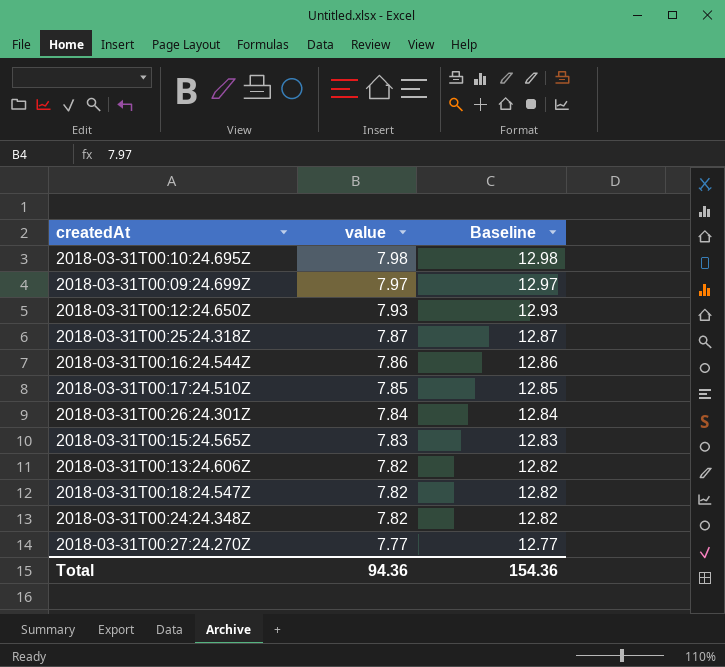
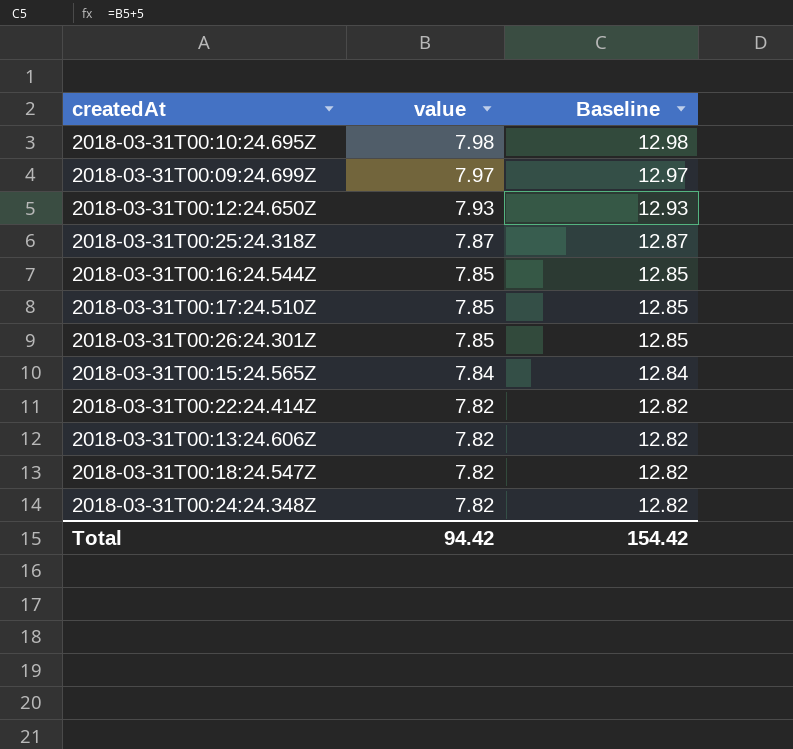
row 2018-03-31T00:27:24.270Z: 7.77 | 12.77 -> none
2018-03-31T00:16:24.544Z | value: 7.86 -> 7.85
2018-03-31T00:16:24.544Z | Baseline: 12.86 -> 12.85
2018-03-31T00:26:24.301Z | value: 7.84 -> 7.85
2018-03-31T00:26:24.301Z | Baseline: 12.84 -> 12.85
2018-03-31T00:15:24.565Z | value: 7.83 -> 7.84
2018-03-31T00:15:24.565Z | Baseline: 12.83 -> 12.84
row 2018-03-31T00:22:24.414Z: none -> 7.82 | 12.82
Total | value: 94.36 -> 94.42
Total | Baseline: 154.36 -> 154.42

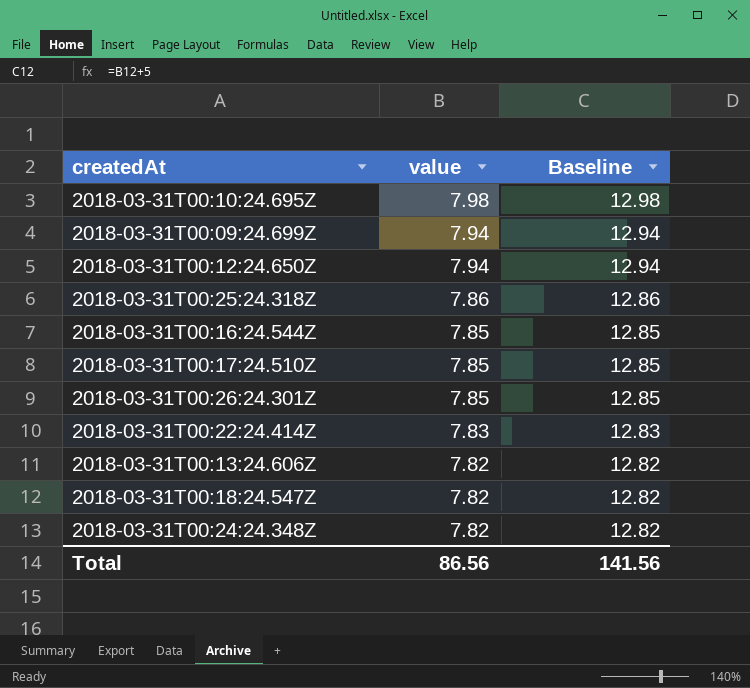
row 2018-03-31T00:15:24.565Z: 7.84 | 12.84 -> none
2018-03-31T00:09:24.699Z | value: 7.97 -> 7.94
2018-03-31T00:09:24.699Z | Baseline: 12.97 -> 12.94
2018-03-31T00:12:24.650Z | value: 7.93 -> 7.94
2018-03-31T00:12:24.650Z | Baseline: 12.93 -> 12.94
2018-03-31T00:25:24.318Z | value: 7.87 -> 7.86
2018-03-31T00:25:24.318Z | Baseline: 12.87 -> 12.86
2018-03-31T00:22:24.414Z | value: 7.82 -> 7.83
2018-03-31T00:22:24.414Z | Baseline: 12.82 -> 12.83
Total | value: 94.42 -> 86.56
Total | Baseline: 154.42 -> 141.56

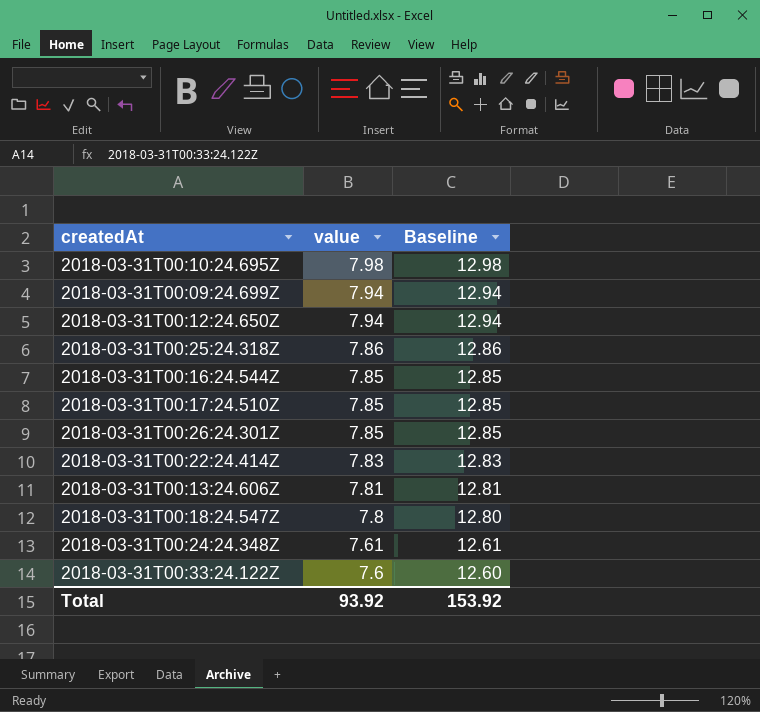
2018-03-31T00:13:24.606Z | value: 7.82 -> 7.81
2018-03-31T00:13:24.606Z | Baseline: 12.82 -> 12.81
2018-03-31T00:18:24.547Z | value: 7.82 -> 7.8
2018-03-31T00:18:24.547Z | Baseline: 12.82 -> 12.80
2018-03-31T00:24:24.348Z | value: 7.82 -> 7.61
2018-03-31T00:24:24.348Z | Baseline: 12.82 -> 12.61
row 2018-03-31T00:33:24.122Z: none -> 7.6 | 12.60
Total | value: 86.56 -> 93.92
Total | Baseline: 141.56 -> 153.92

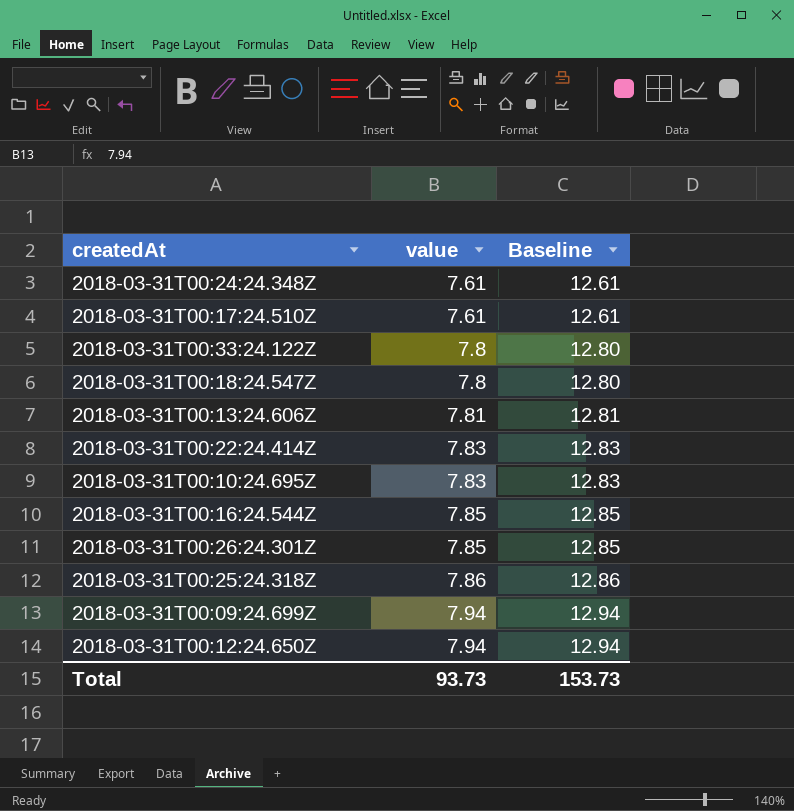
row order: value descending -> value ascending
2018-03-31T00:17:24.510Z | value: 7.85 -> 7.61
2018-03-31T00:17:24.510Z | Baseline: 12.85 -> 12.61
2018-03-31T00:33:24.122Z | value: 7.6 -> 7.8
2018-03-31T00:33:24.122Z | Baseline: 12.60 -> 12.80
2018-03-31T00:10:24.695Z | value: 7.98 -> 7.83
2018-03-31T00:10:24.695Z | Baseline: 12.98 -> 12.83
Total | value: 93.92 -> 93.73
Total | Baseline: 153.92 -> 153.73

